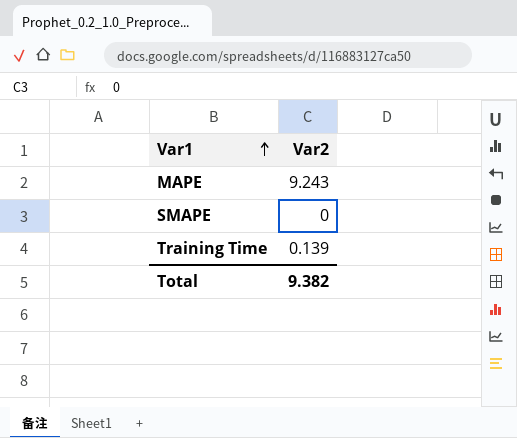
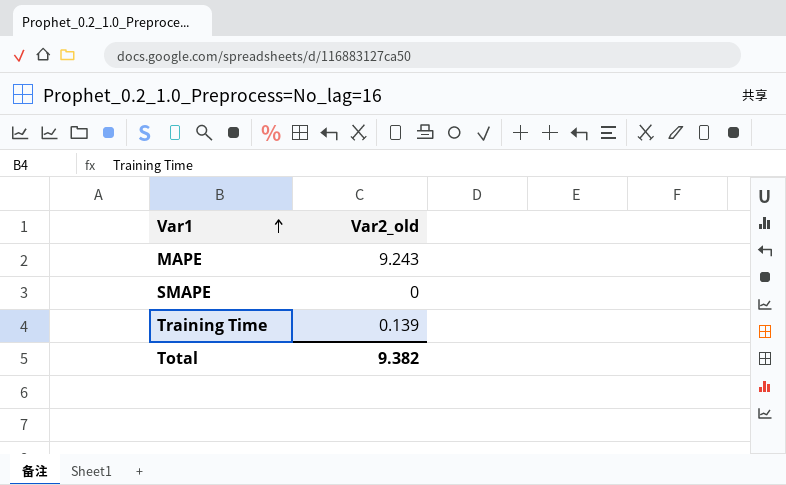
column name: Var2 -> Var2_old

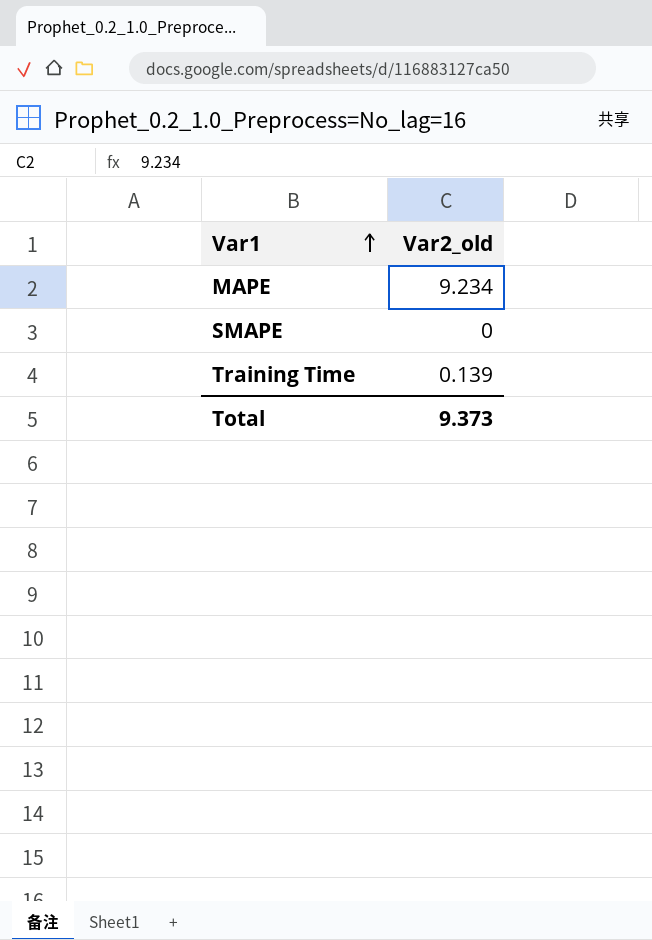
MAPE | Var2_old: 9.243 -> 9.234
Total | Var2_old: 9.382 -> 9.373

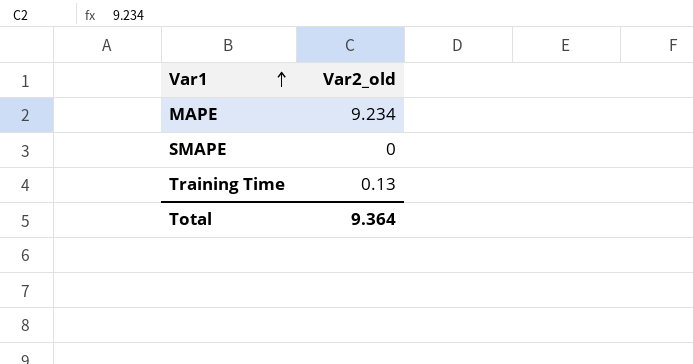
Training Time | Var2_old: 0.139 -> 0.13
Total | Var2_old: 9.373 -> 9.364

